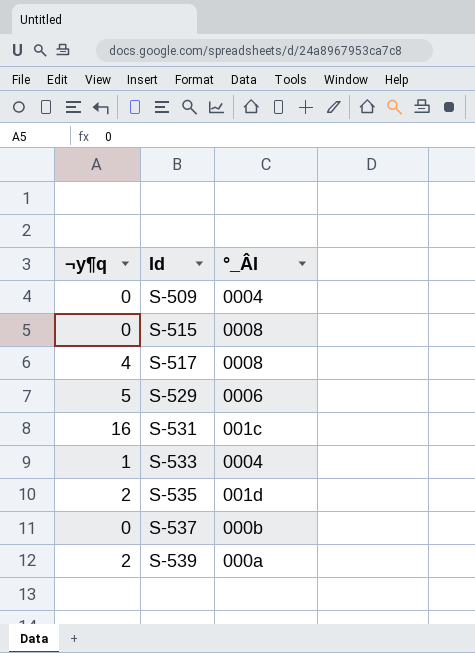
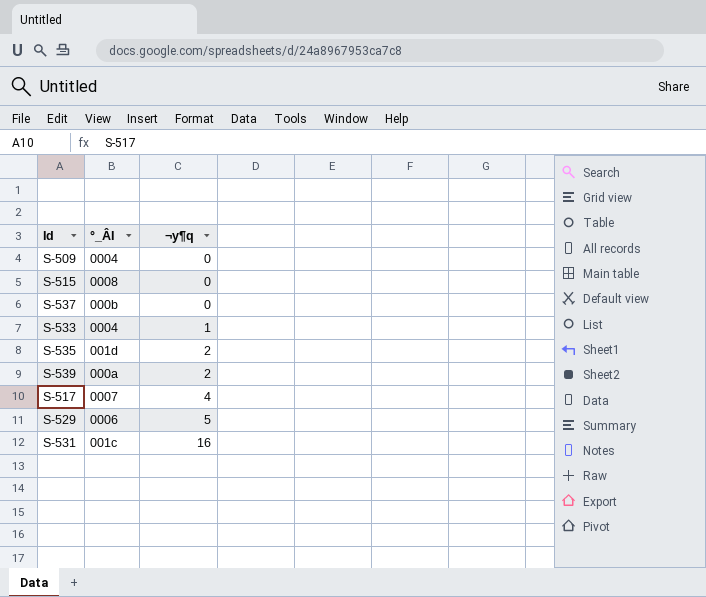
row order: Id ascending -> ¬y¶q ascending
column ¬y¶q | position: 1 -> 3
S-517 | °_ÂI: 0008 -> 0007

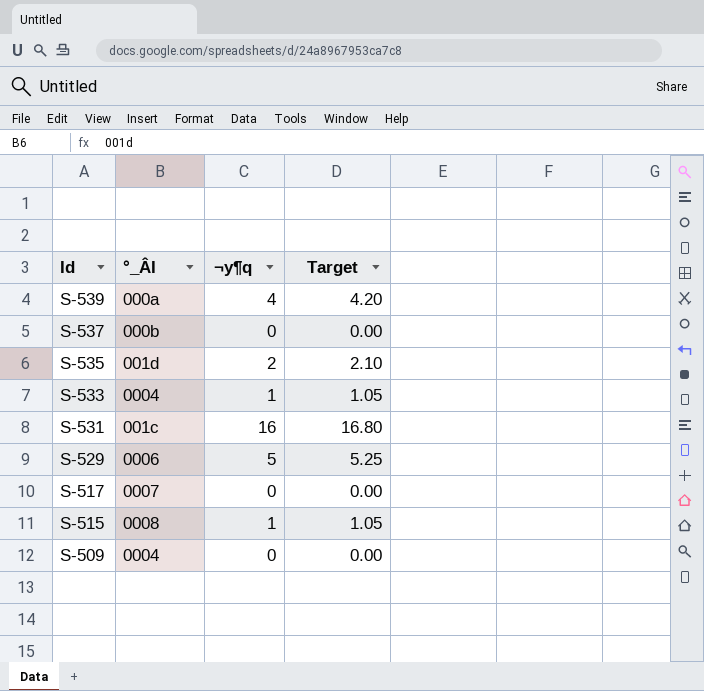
row order: ¬y¶q ascending -> Id descending
column Target | formula: none -> [¬y¶q] * 1.05
S-539 | ¬y¶q: 2 -> 4
S-517 | ¬y¶q: 4 -> 0
S-515 | ¬y¶q: 0 -> 1

